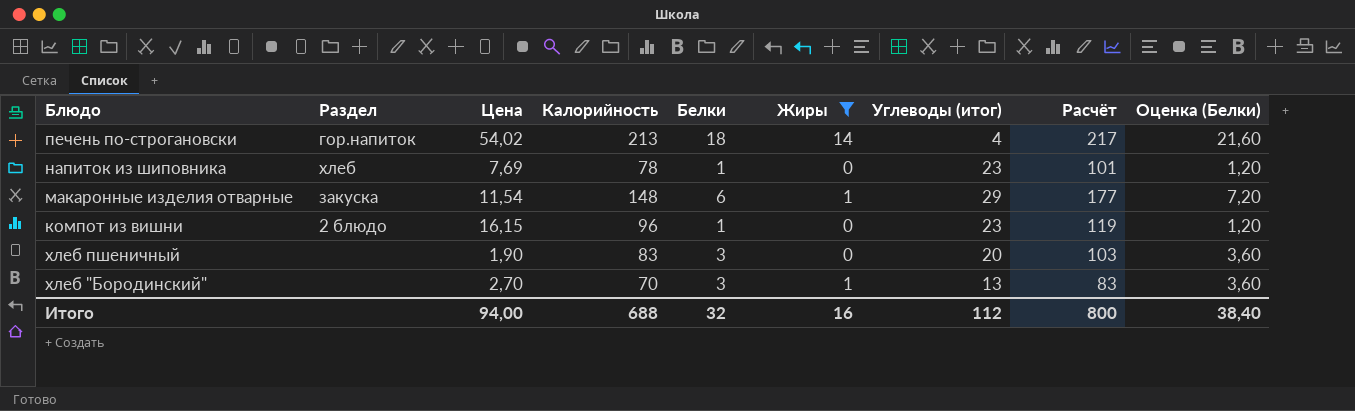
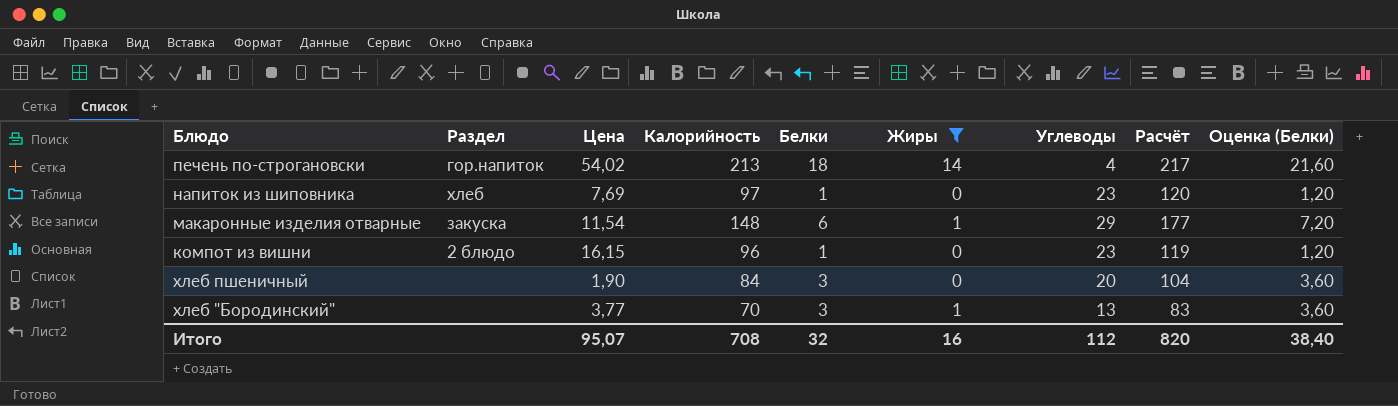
column name: Углеводы (итог) -> Углеводы
напиток из шиповника | Калорийность: 78 -> 97
напиток из шиповника | Расчёт: 101 -> 120
хлеб пшеничный | Калорийность: 83 -> 84
хлеб пшеничный | Расчёт: 103 -> 104
хлеб "Бородинский" | Цена: 2,70 -> 3,77
Итого | Цена: 94,00 -> 95,07
Итого | Калорийность: 688 -> 708
Итого | Расчёт: 800 -> 820

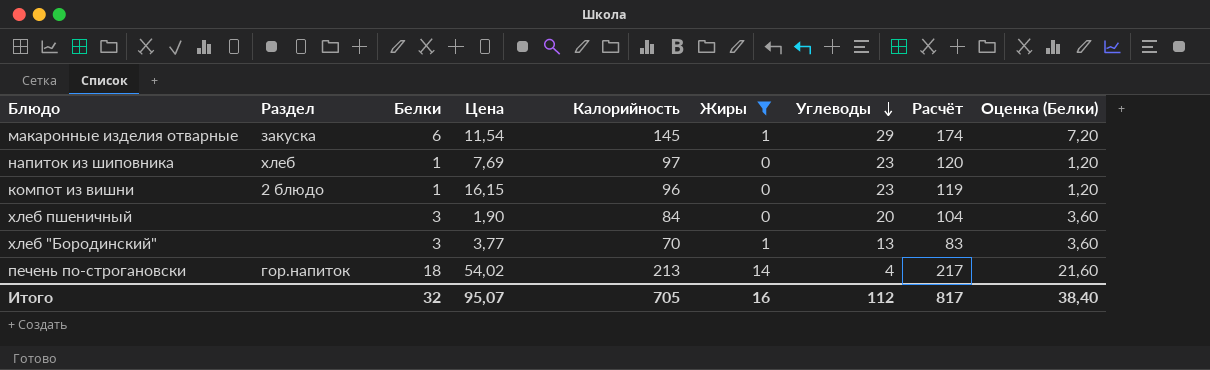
row order: none -> Углеводы descending
column Белки | position: 5 -> 3
макаронные изделия отварные | Калорийность: 148 -> 145
макаронные изделия отварные | Расчёт: 177 -> 174
Итого | Калорийность: 708 -> 705
Итого | Расчёт: 820 -> 817

